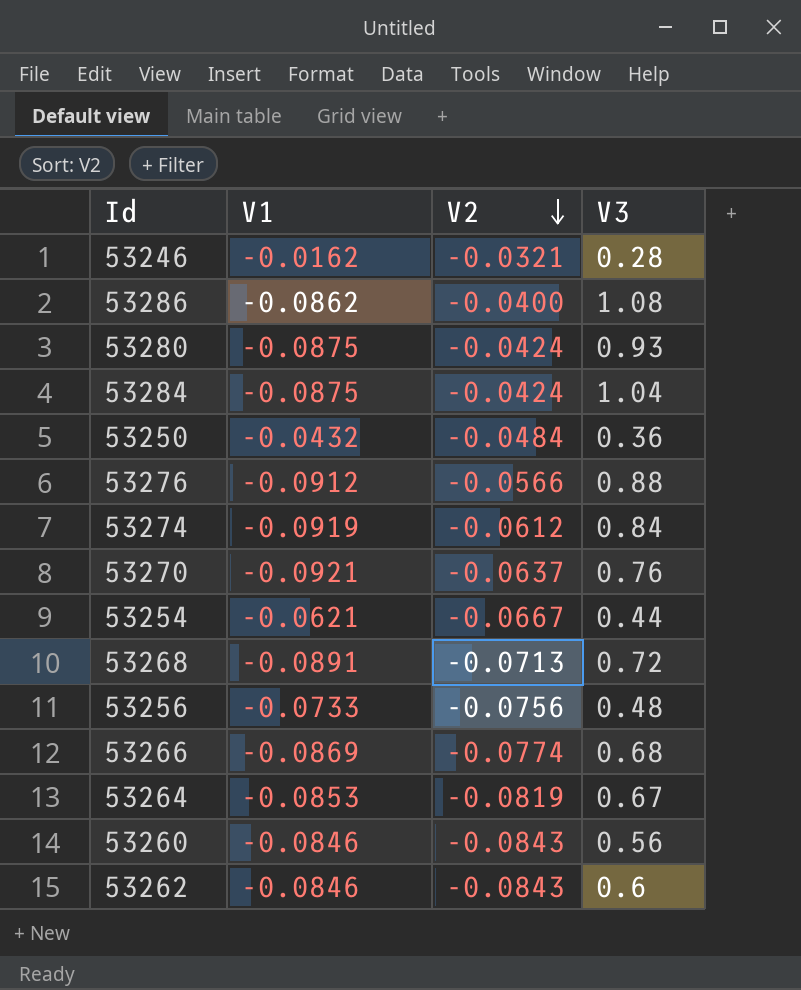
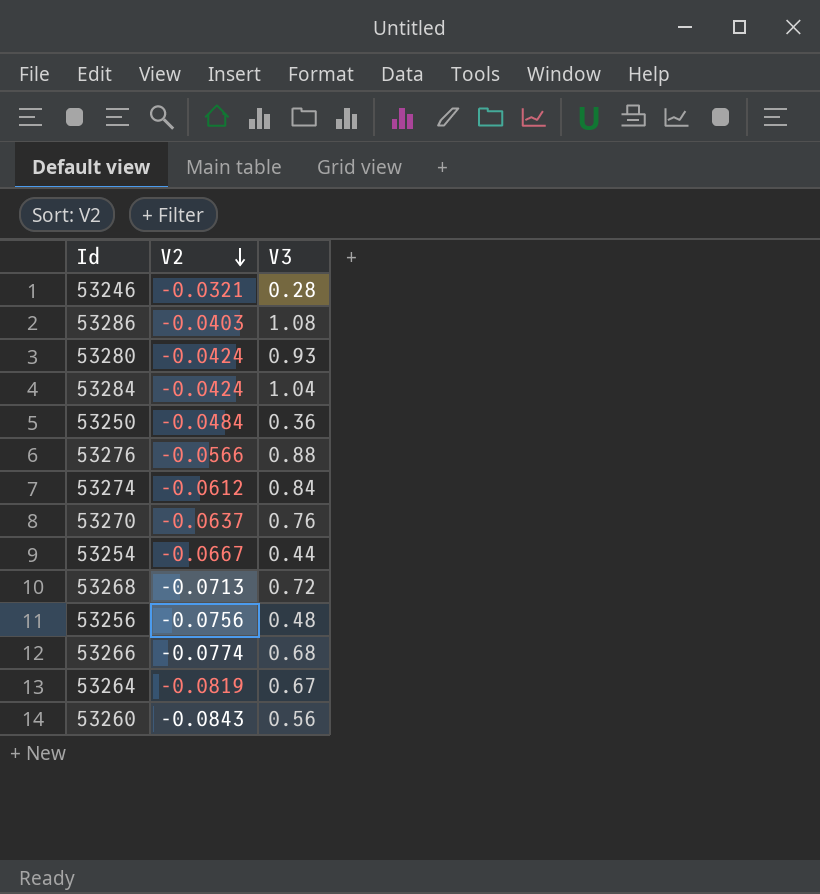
column V1 | position: 2 -> none
row 53262: -0.0846 | -0.0843 | 0.6 -> none
53286 | V2: -0.0400 -> -0.0403

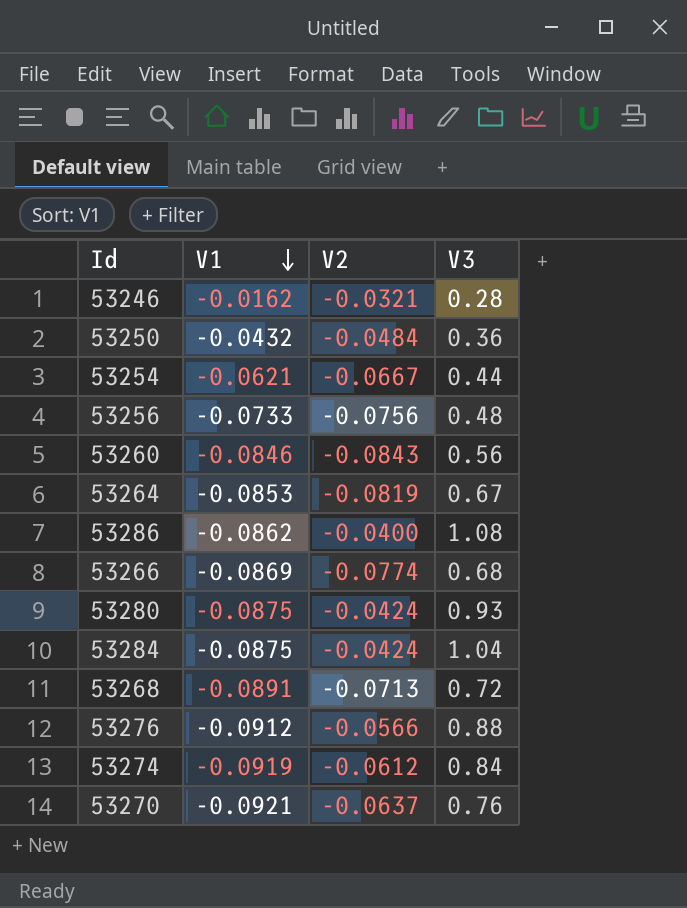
row order: V2 descending -> V1 descending
column V1 | position: none -> 2
53286 | V2: -0.0403 -> -0.0400

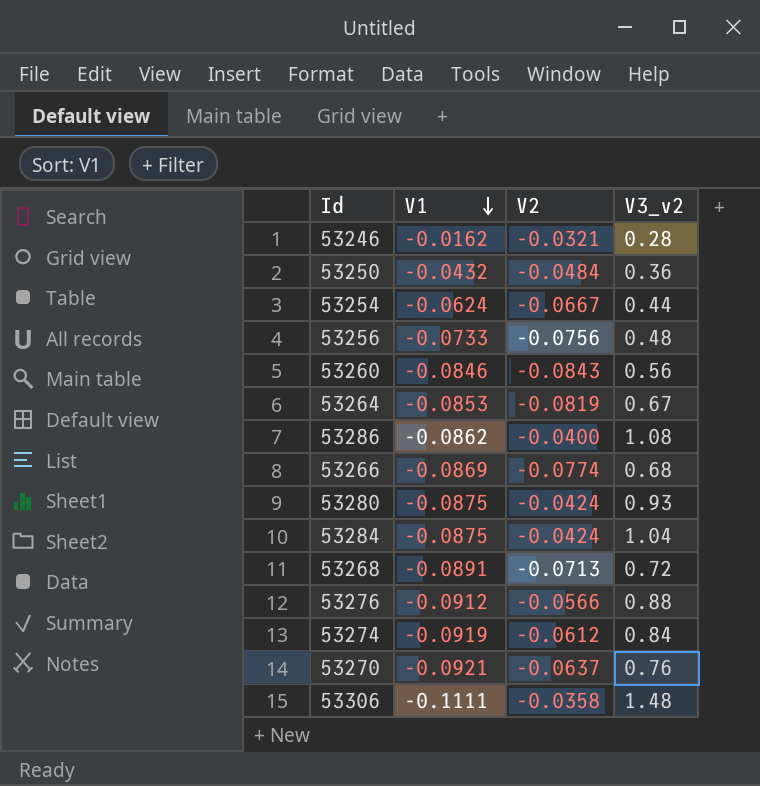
column name: V3 -> V3_v2
53254 | V1: -0.0621 -> -0.0624
row 53306: none -> -0.1111 | -0.0358 | 1.48

